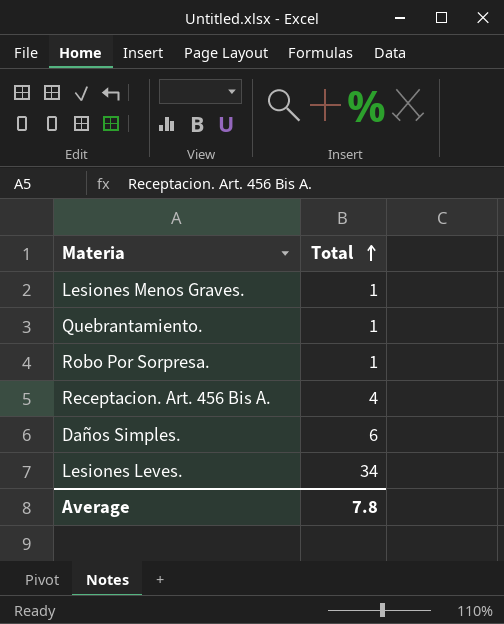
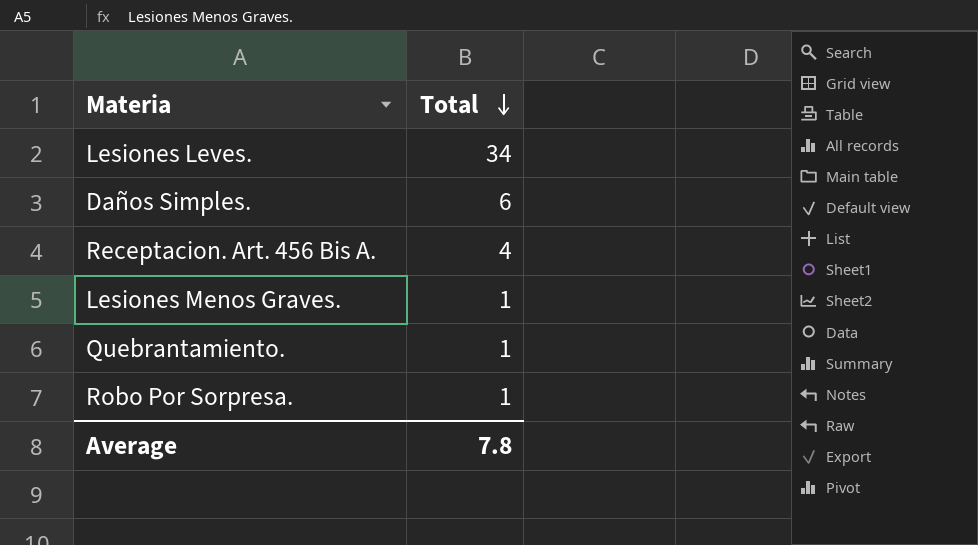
row order: Total ascending -> Total descending

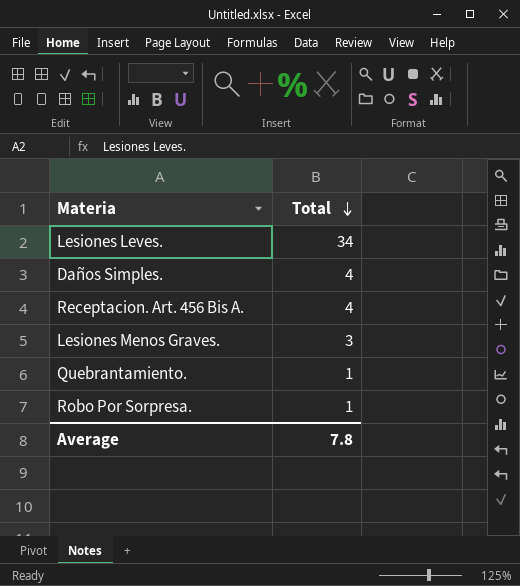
Daños Simples. | Total: 6 -> 4
Lesiones Menos Graves. | Total: 1 -> 3

